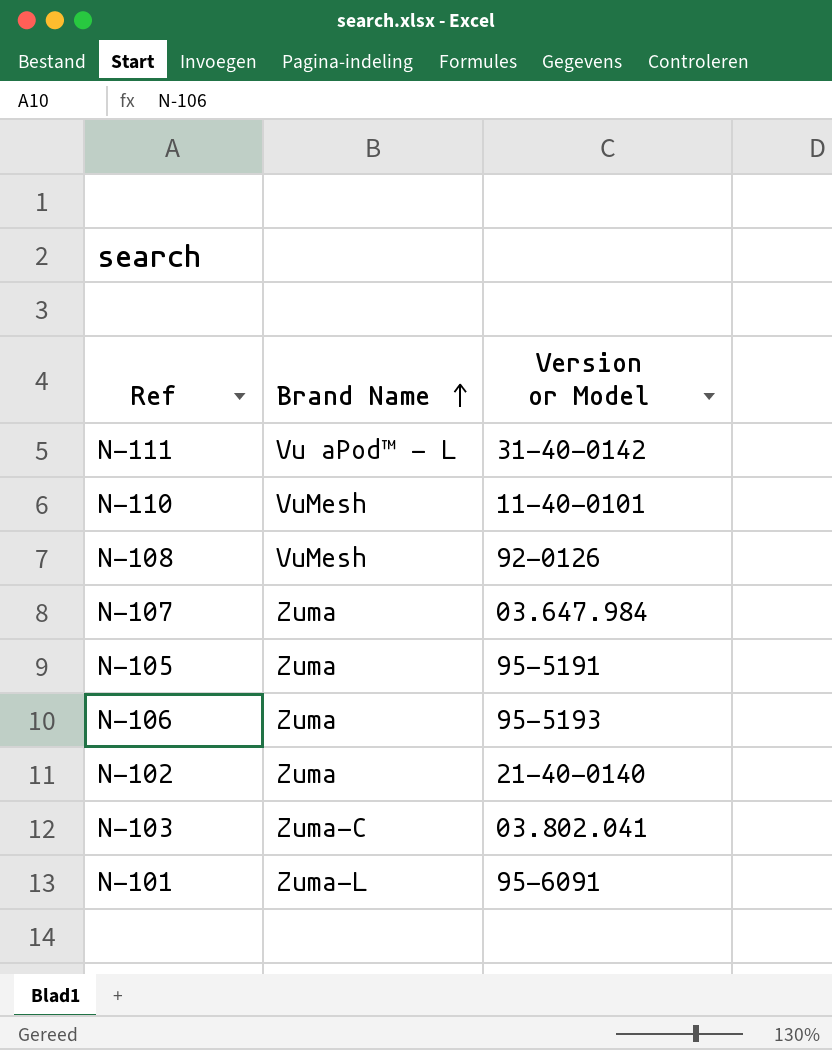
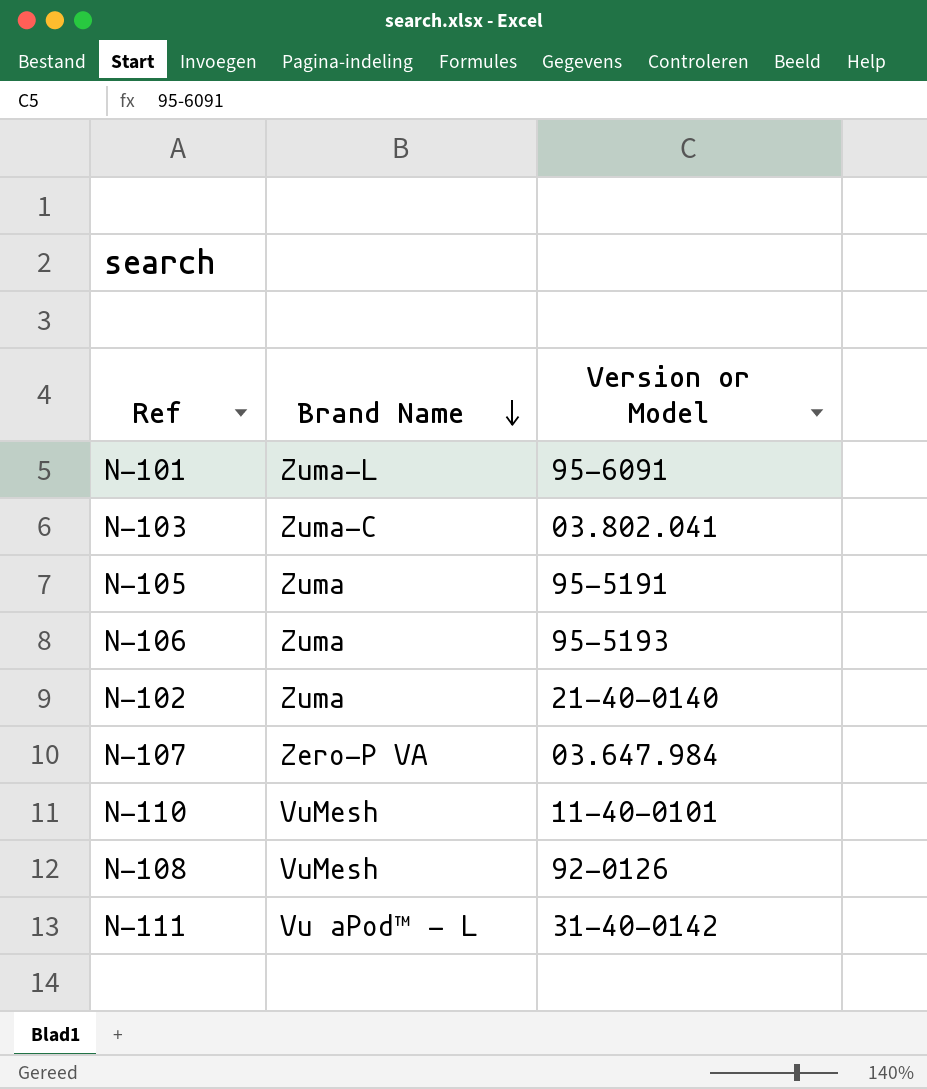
row order: Brand Name ascending -> Brand Name descending
N-107 | Brand Name: Zuma -> Zero-P VA

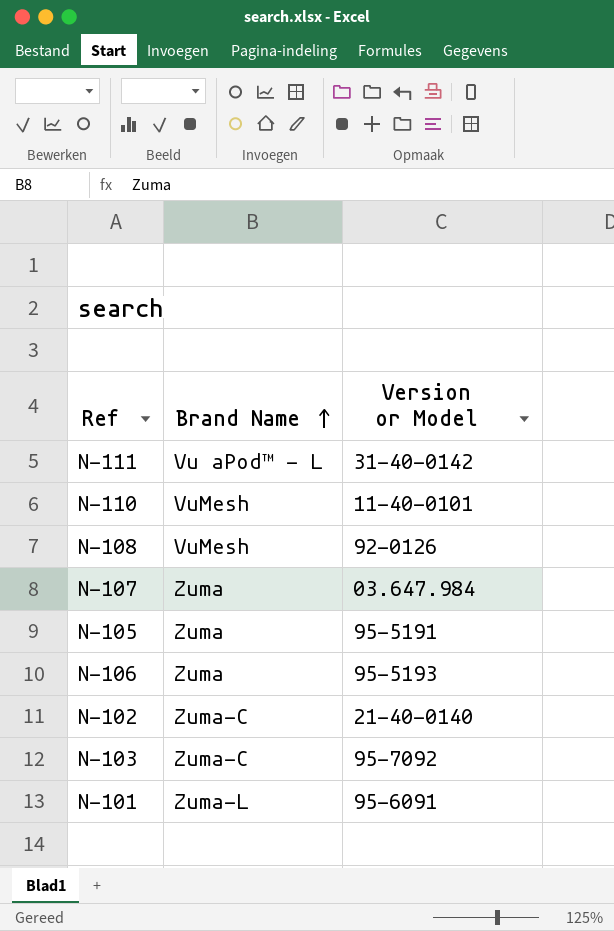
row order: Brand Name descending -> Brand Name ascending
N-107 | Brand Name: Zero-P VA -> Zuma
N-102 | Brand Name: Zuma -> Zuma-C
N-103 | Version or Model: 03.802.041 -> 95-7092

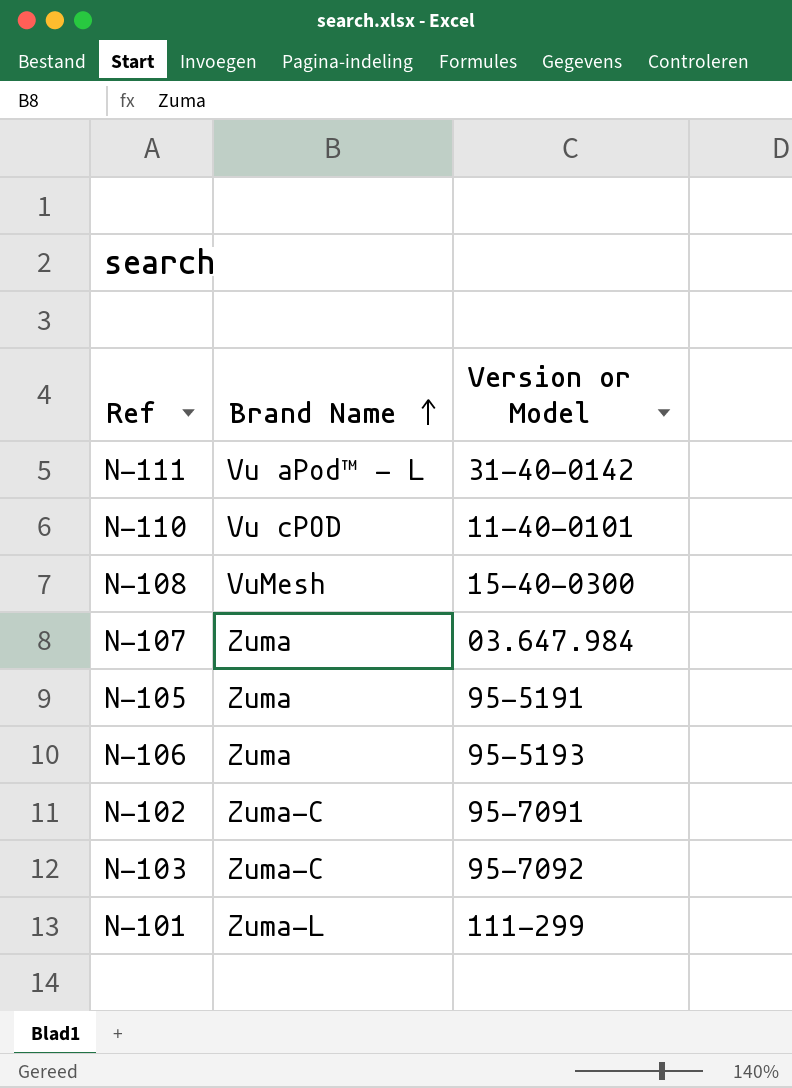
N-110 | Brand Name: VuMesh -> Vu cPOD
N-108 | Version or Model: 92-0126 -> 15-40-0300
N-102 | Version or Model: 21-40-0140 -> 95-7091
N-101 | Version or Model: 95-6091 -> 111-299

